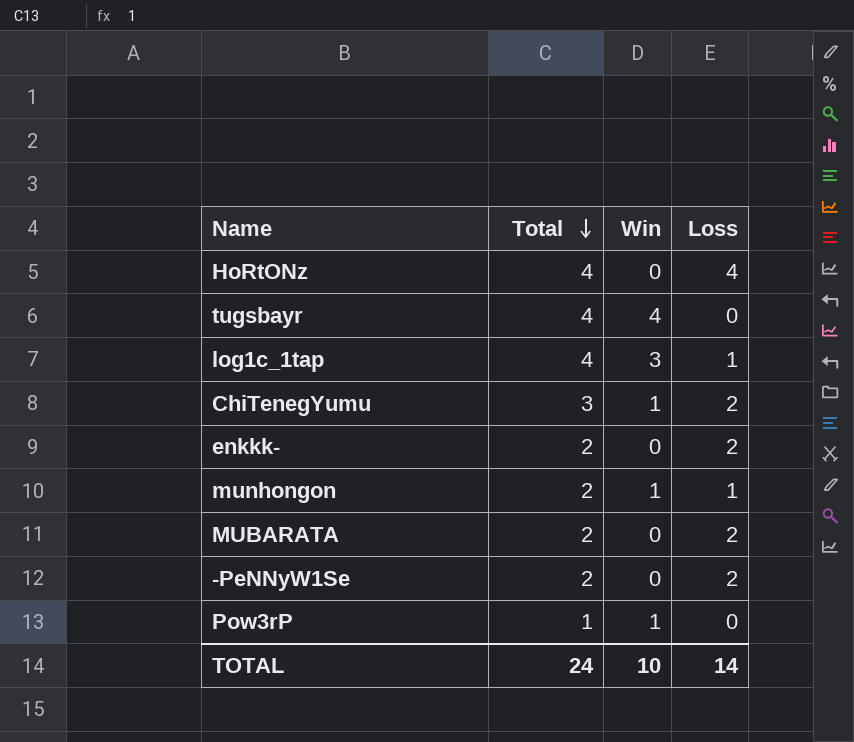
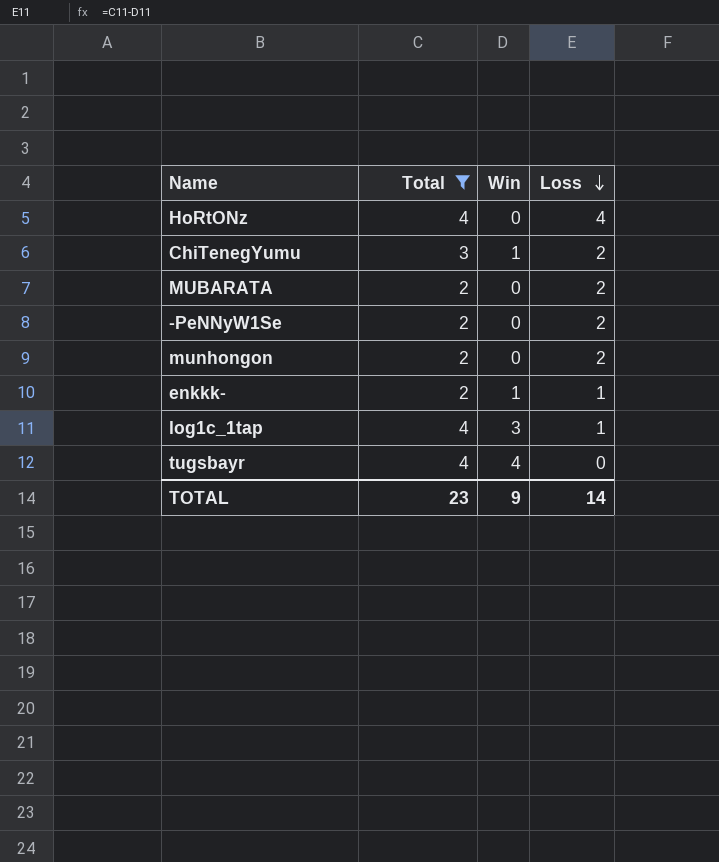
filter: none -> Total != 1
row order: Total descending -> Loss descending
munhongon | Win: 1 -> 0
munhongon | Loss: 1 -> 2
enkkk- | Win: 0 -> 1
enkkk- | Loss: 2 -> 1
TOTAL | Total: 24 -> 23
TOTAL | Win: 10 -> 9

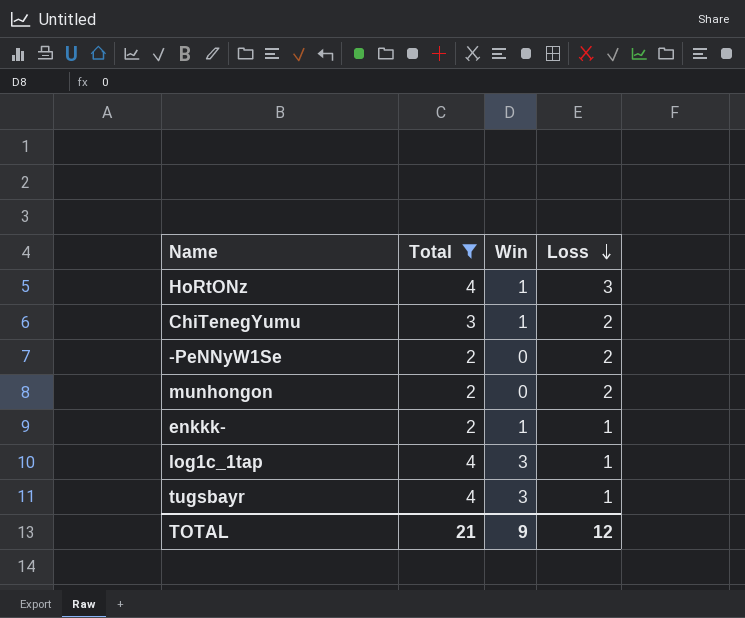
row MUBARATA: 2 | 0 | 2 -> none
HoRtONz | Win: 0 -> 1
HoRtONz | Loss: 4 -> 3
tugsbayr | Win: 4 -> 3
tugsbayr | Loss: 0 -> 1
TOTAL | Total: 23 -> 21
TOTAL | Loss: 14 -> 12

